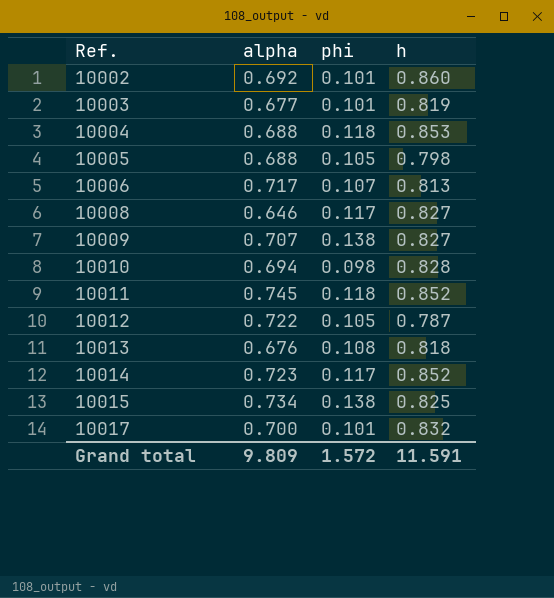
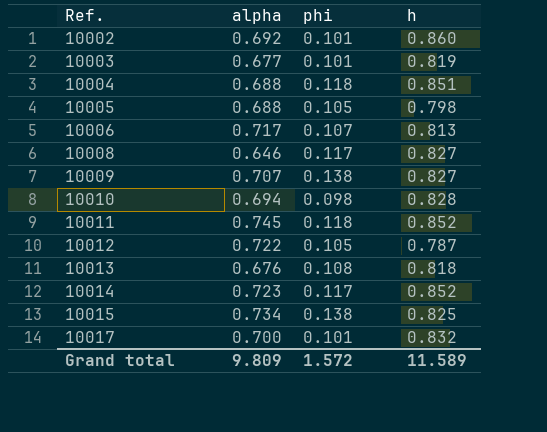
10004 | h: 0.853 -> 0.851
Grand total | h: 11.591 -> 11.589

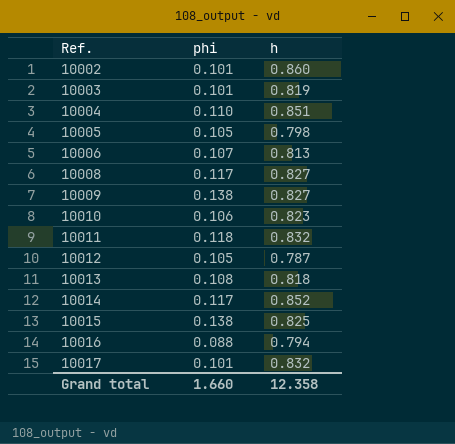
column alpha | position: 2 -> none
10004 | phi: 0.118 -> 0.110
10010 | phi: 0.098 -> 0.106
10010 | h: 0.828 -> 0.823
10011 | h: 0.852 -> 0.832
row 10016: none -> 0.088 | 0.794
Grand total | phi: 1.572 -> 1.660
Grand total | h: 11.589 -> 12.358

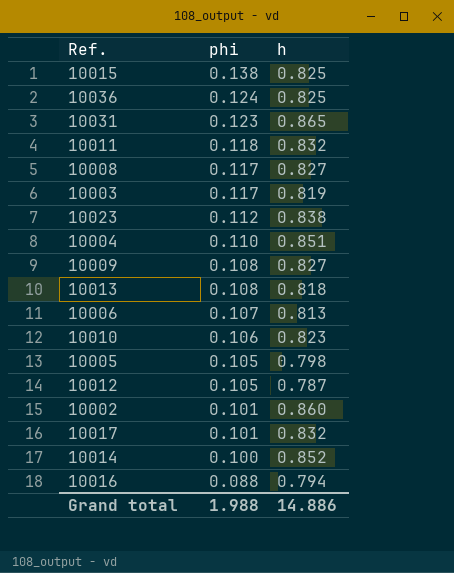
row order: Ref. ascending -> phi descending
row 10036: none -> 0.124 | 0.825
row 10031: none -> 0.123 | 0.865
10003 | phi: 0.101 -> 0.117
row 10023: none -> 0.112 | 0.838
10009 | phi: 0.138 -> 0.108
10014 | phi: 0.117 -> 0.100
Grand total | phi: 1.660 -> 1.988
Grand total | h: 12.358 -> 14.886

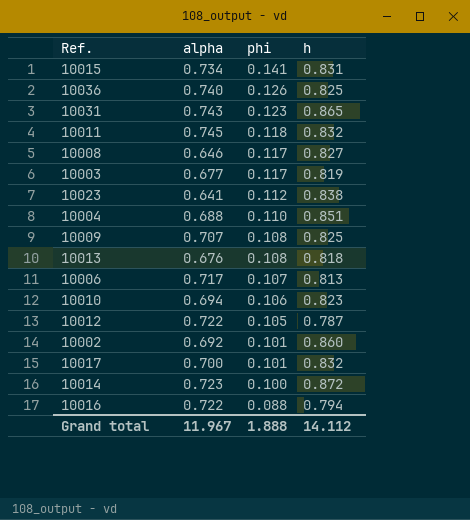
column alpha | position: none -> 2
row 10005: 0.105 | 0.798 -> none
10015 | phi: 0.138 -> 0.141
10015 | h: 0.825 -> 0.831
10036 | phi: 0.124 -> 0.126
10009 | h: 0.827 -> 0.825
10014 | h: 0.852 -> 0.872
Grand total | phi: 1.988 -> 1.888
Grand total | h: 14.886 -> 14.112

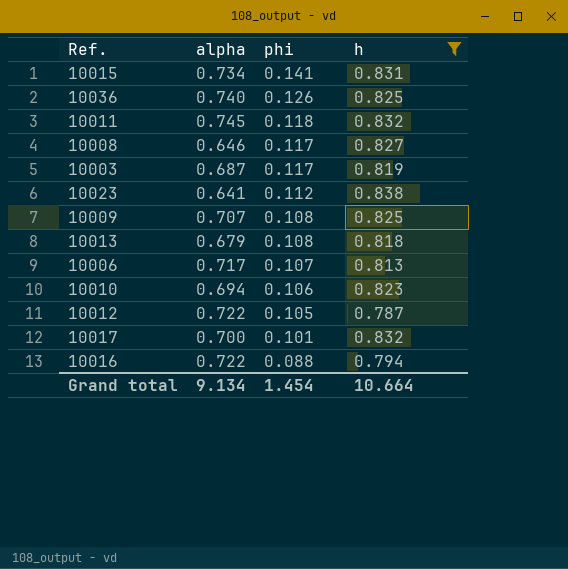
filter: none -> h <= 0.838
10003 | alpha: 0.677 -> 0.687
10013 | alpha: 0.676 -> 0.679
Grand total | alpha: 11.967 -> 9.134
Grand total | phi: 1.888 -> 1.454
Grand total | h: 14.112 -> 10.664

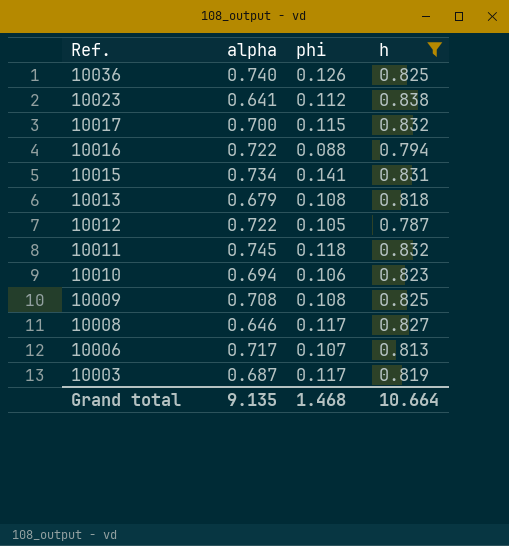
row order: phi descending -> Ref. descending
10017 | phi: 0.101 -> 0.115
10009 | alpha: 0.707 -> 0.708
Grand total | alpha: 9.134 -> 9.135
Grand total | phi: 1.454 -> 1.468

